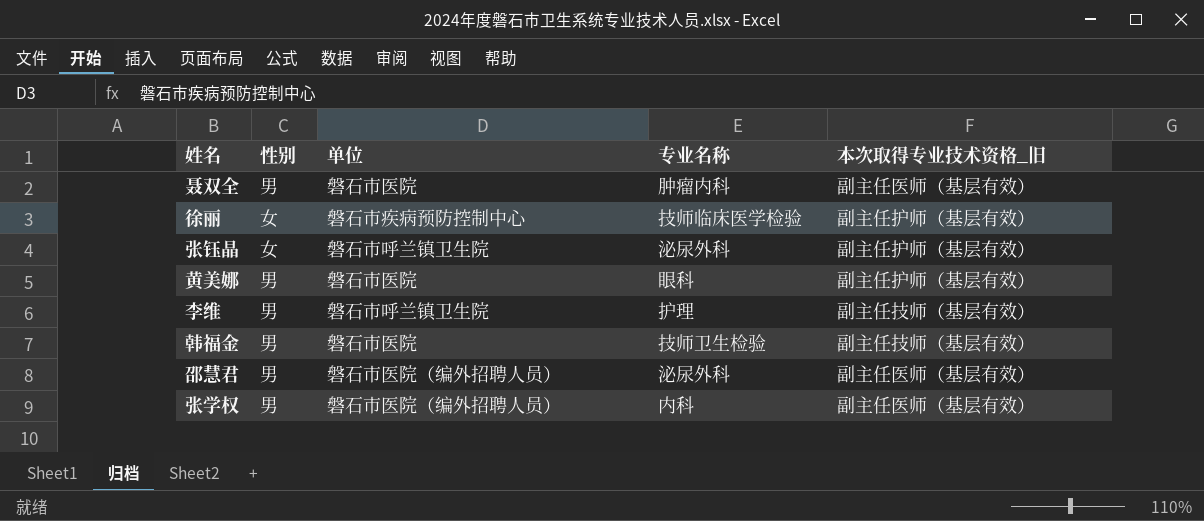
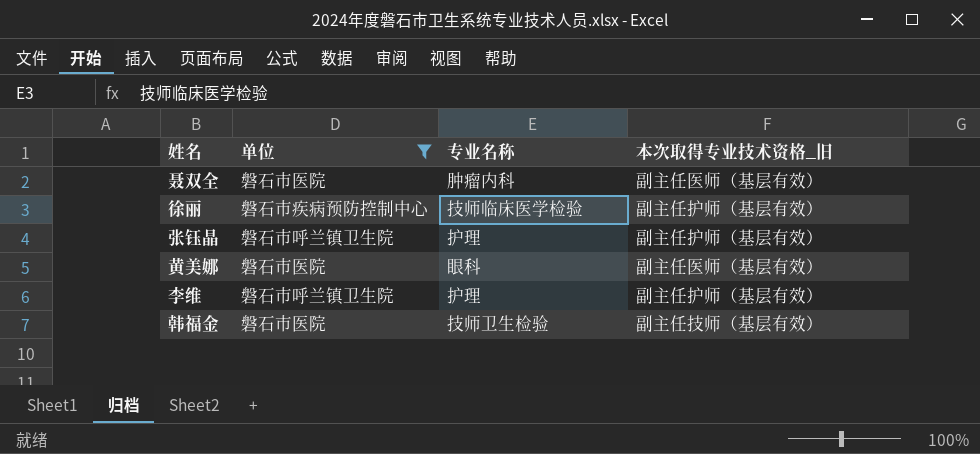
filter: none -> 单位 != 磐石市医院（编外招聘人员）
column 性别 | position: 2 -> none
张钰晶 | 专业名称: 泌尿外科 -> 护理
黄美娜 | 本次取得专业技术资格_旧: 副主任护师（基层有效） -> 副主任医师（基层有效）
李维 | 本次取得专业技术资格_旧: 副主任技师（基层有效） -> 副主任护师（基层有效）

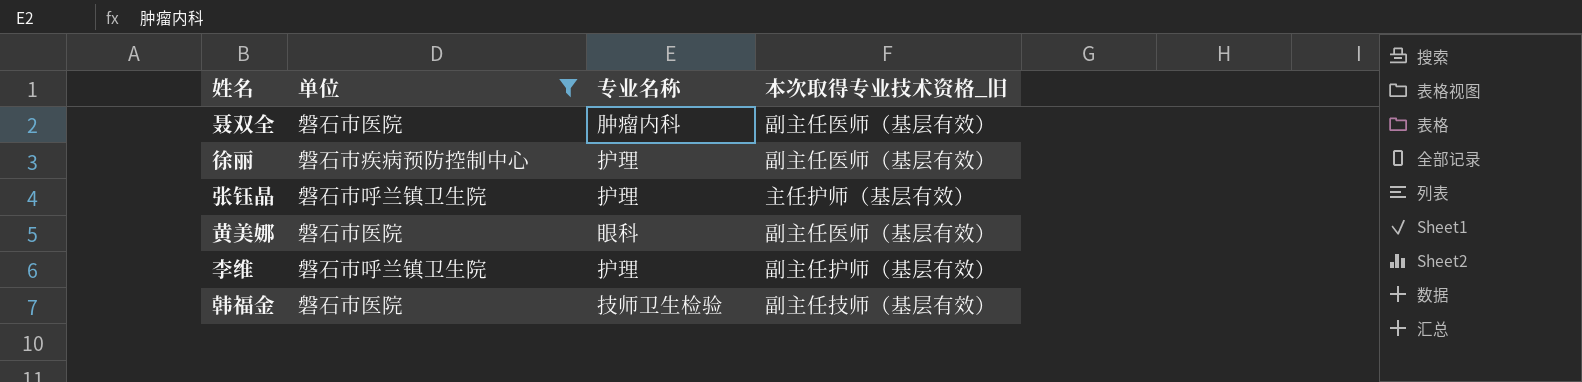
徐丽 | 专业名称: 技师临床医学检验 -> 护理
徐丽 | 本次取得专业技术资格_旧: 副主任护师（基层有效） -> 副主任医师（基层有效）
张钰晶 | 本次取得专业技术资格_旧: 副主任护师（基层有效） -> 主任护师（基层有效）

